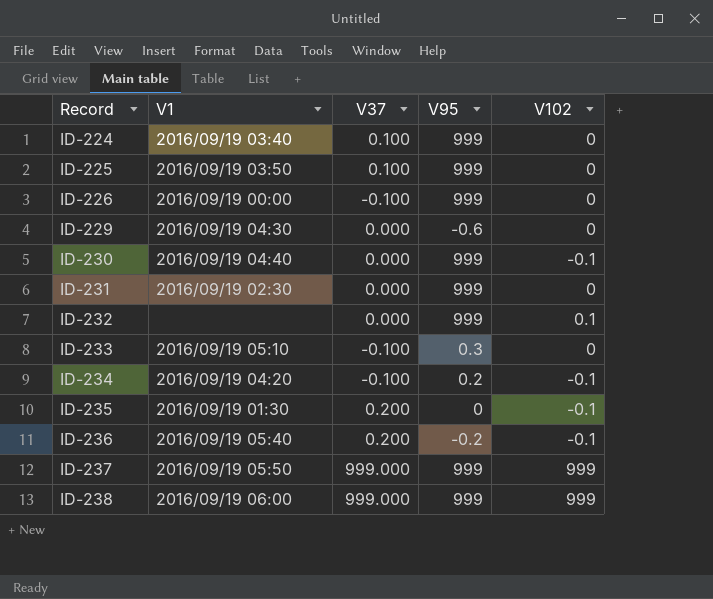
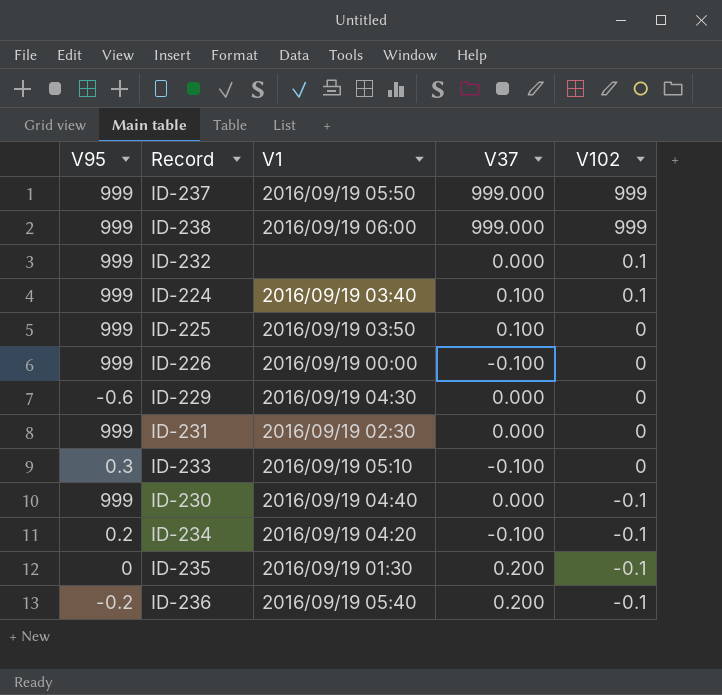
row order: Record ascending -> V102 descending
column V95 | position: 4 -> 1
ID-224 | V102: 0 -> 0.1

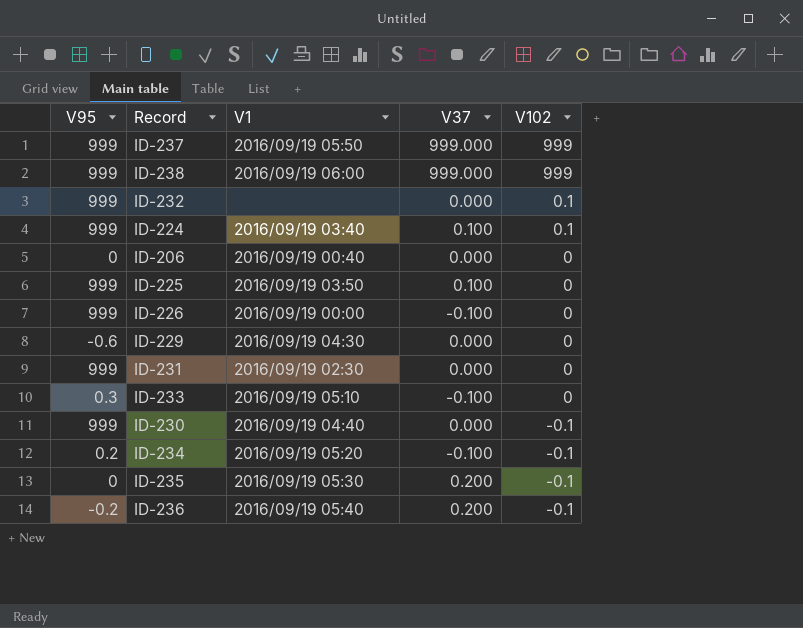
row ID-206: none -> 0 | 2016/09/19 00:40 | 0.000 | 0
ID-234 | V1: 2016/09/19 04:20 -> 2016/09/19 05:20
ID-235 | V1: 2016/09/19 01:30 -> 2016/09/19 05:30

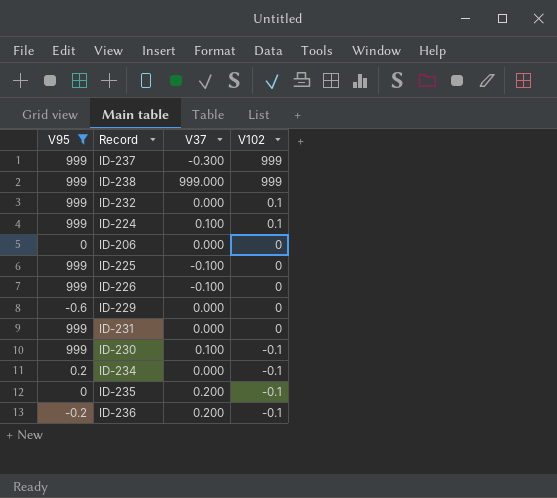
filter: none -> V95 != 0.3
column V1 | position: 3 -> none
ID-237 | V37: 999.000 -> -0.300
ID-225 | V37: 0.100 -> -0.100
ID-230 | V37: 0.000 -> 0.100
ID-234 | V37: -0.100 -> 0.000

